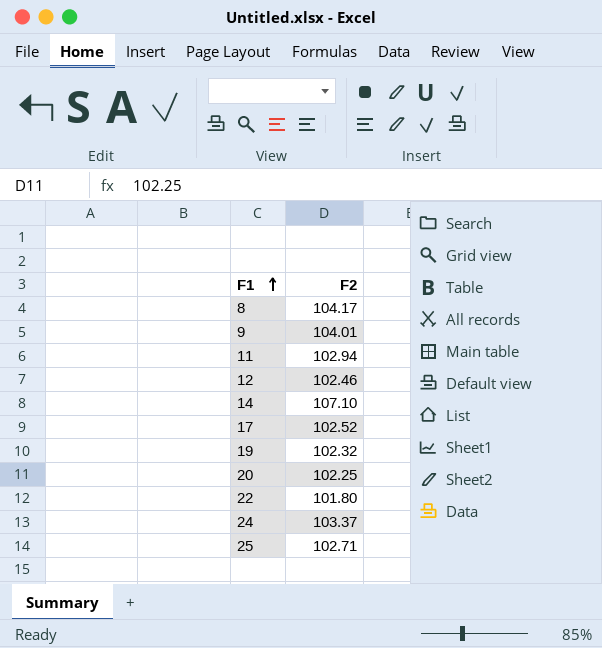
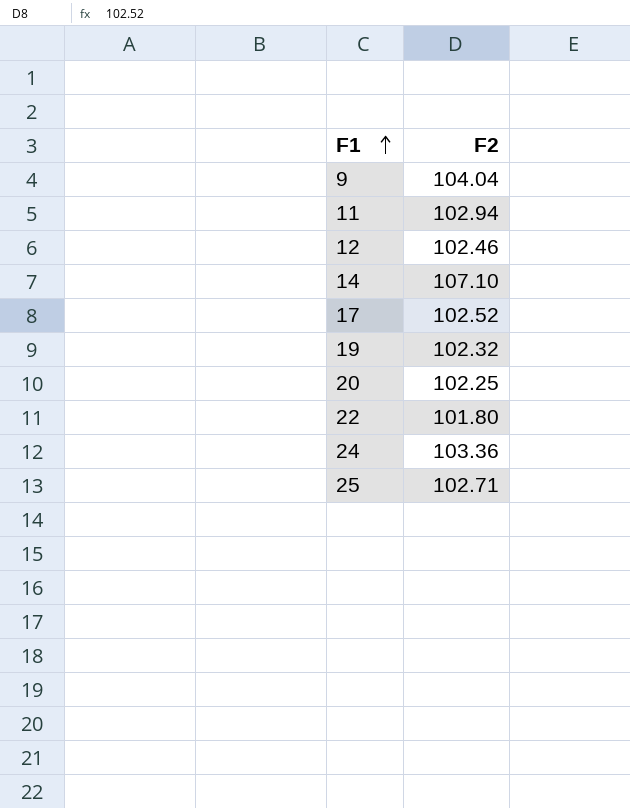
row 8: 104.17 -> none
9 | F2: 104.01 -> 104.04
24 | F2: 103.37 -> 103.36

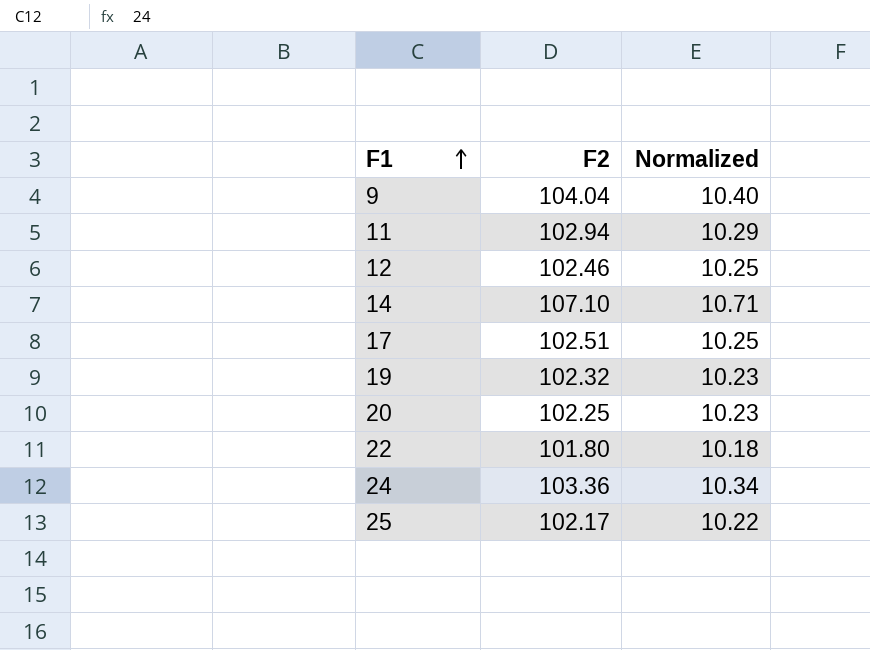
column Normalized | formula: none -> [F2] * 0.1
17 | F2: 102.52 -> 102.51
25 | F2: 102.71 -> 102.17

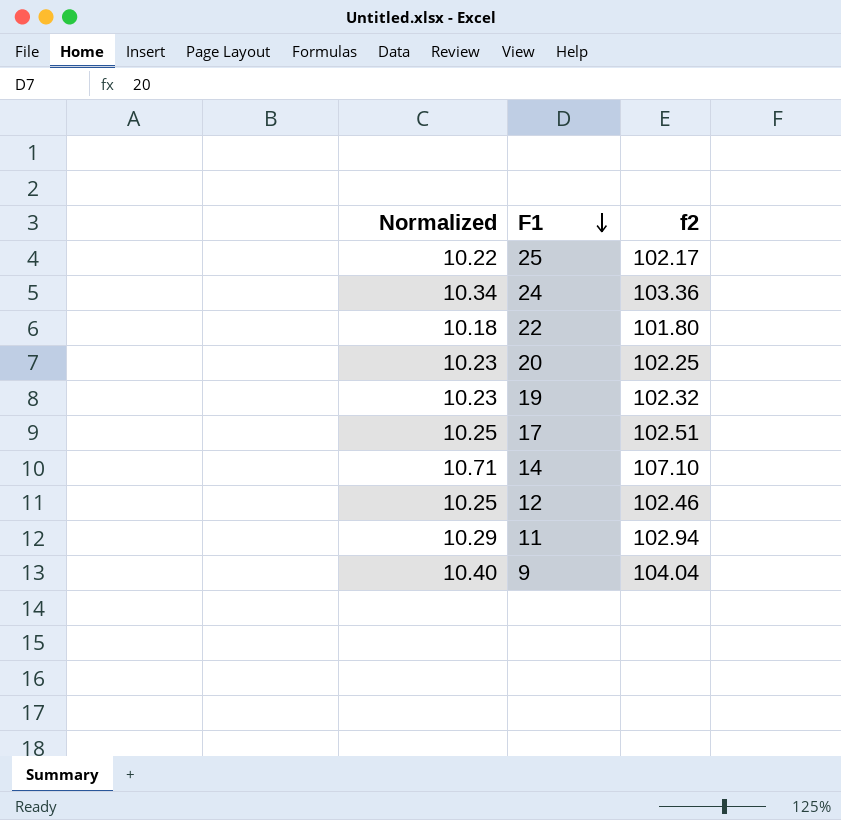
row order: F1 ascending -> F1 descending
column Normalized | position: 3 -> 1
column name: F2 -> f2

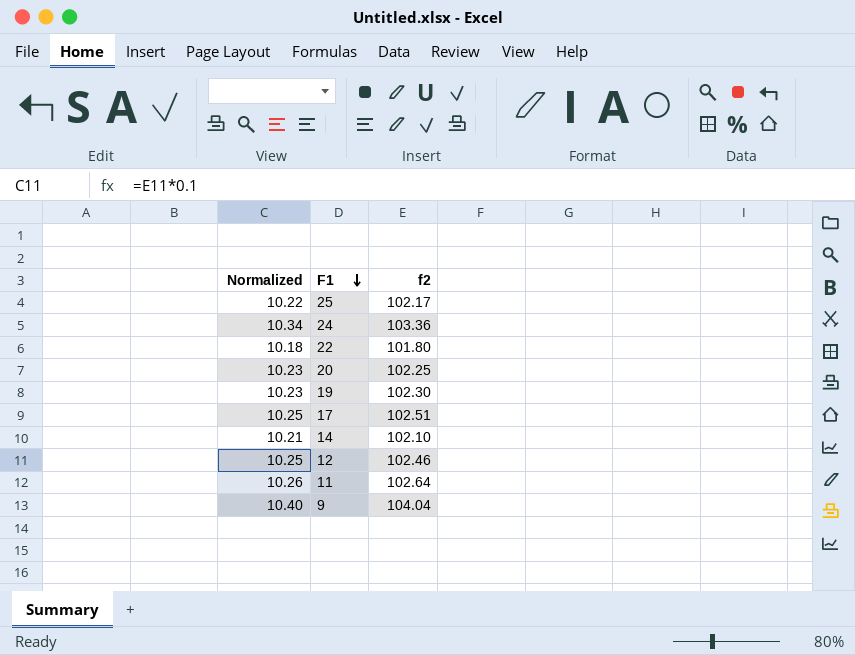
19 | f2: 102.32 -> 102.30
14 | Normalized: 10.71 -> 10.21
14 | f2: 107.10 -> 102.10
11 | Normalized: 10.29 -> 10.26
11 | f2: 102.94 -> 102.64

